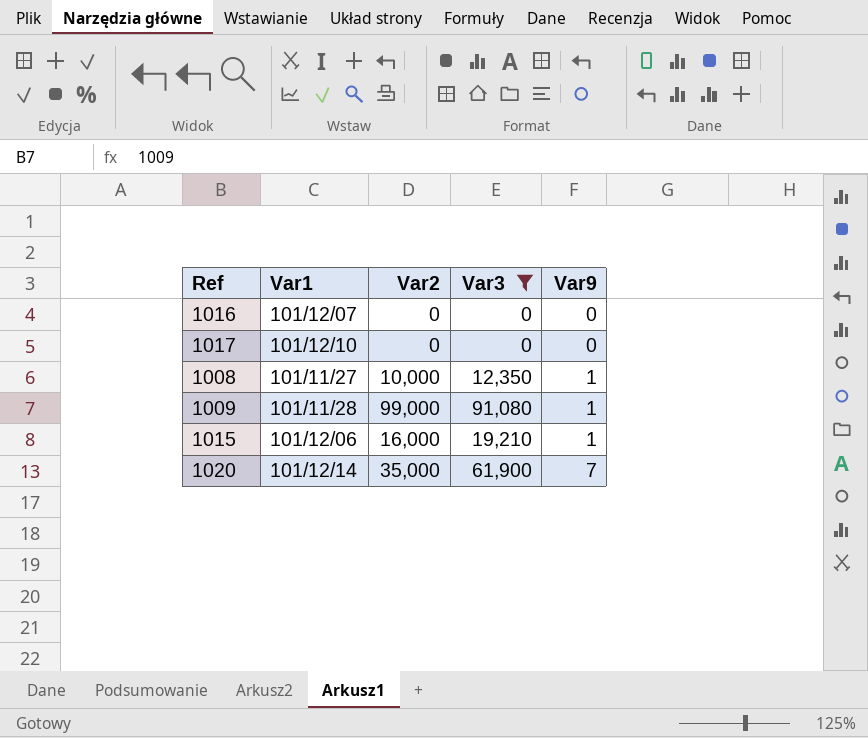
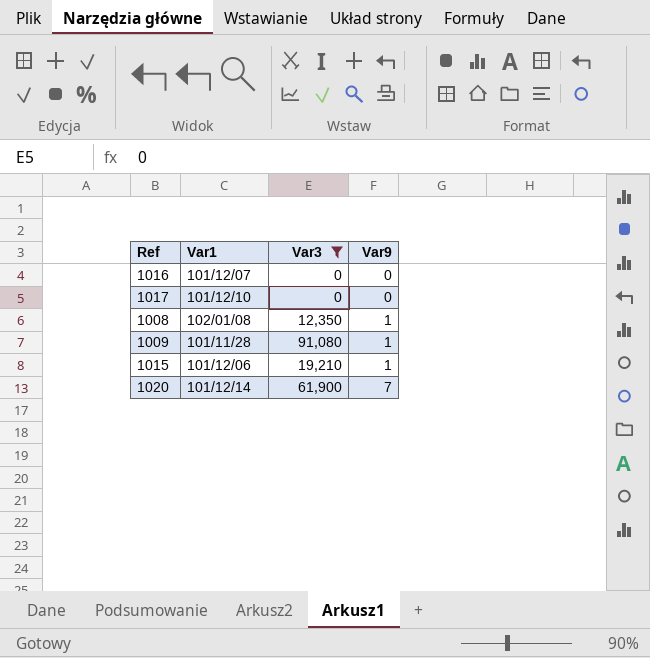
column Var2 | position: 3 -> none
1008 | Var1: 101/11/27 -> 102/01/08

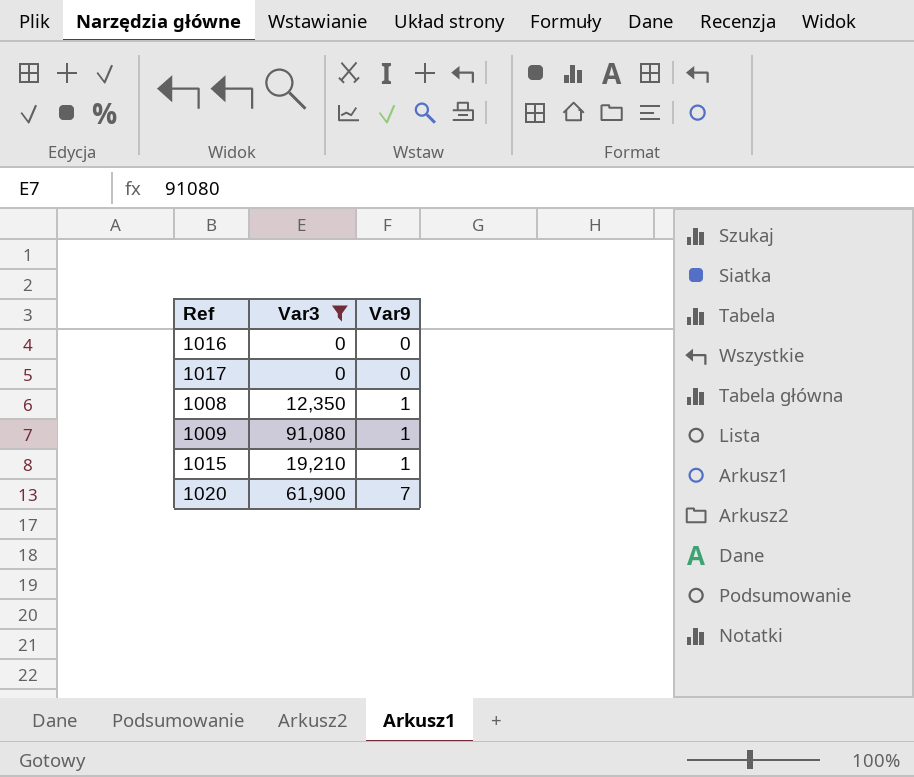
column Var1 | position: 2 -> none

